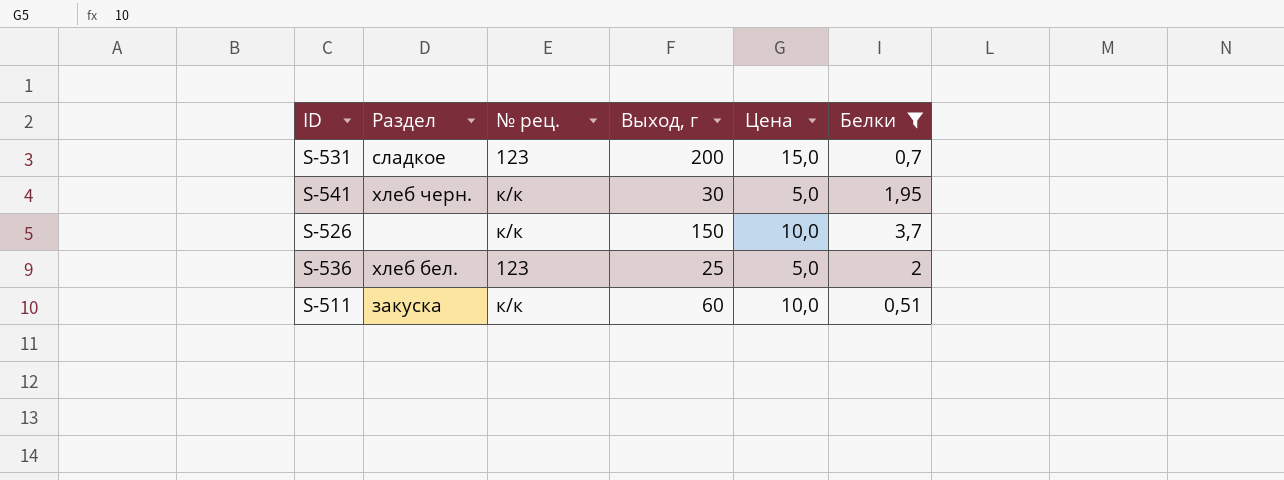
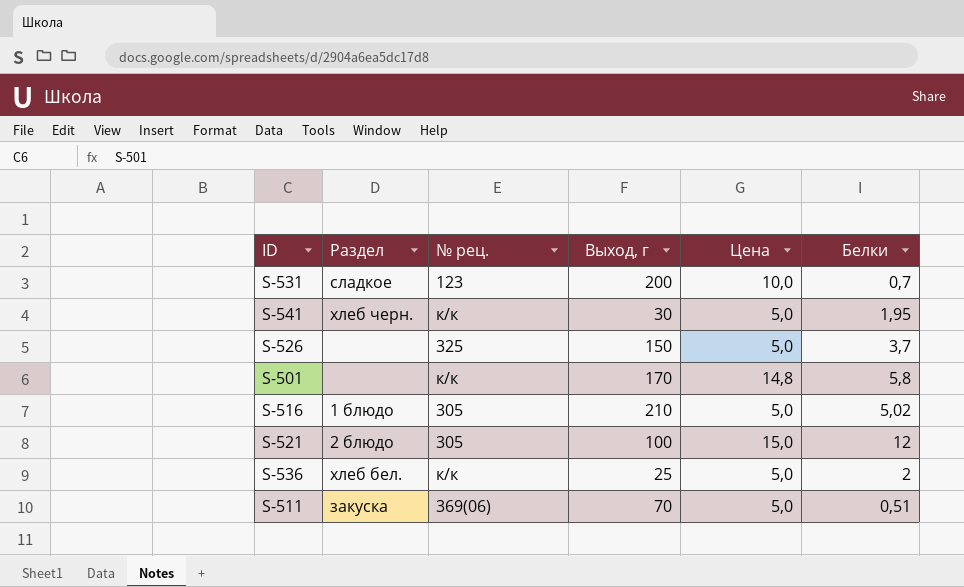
filter: Белки <= 3,7 -> none
S-531 | Цена: 15,0 -> 10,0
S-526 | № рец.: к/к -> 325
S-526 | Цена: 10,0 -> 5,0
S-536 | № рец.: 123 -> к/к
S-511 | № рец.: к/к -> 369(06)
S-511 | Выход, г: 60 -> 70
S-511 | Цена: 10,0 -> 5,0

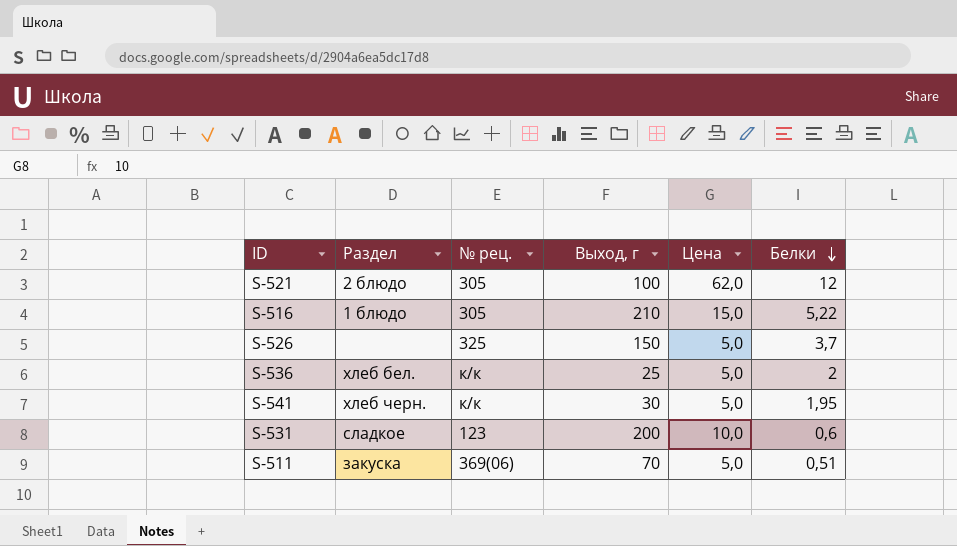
row order: none -> Белки descending
row S-501: none | к/к | 170 | 14,8 | 5,8 -> none
S-521 | Цена: 15,0 -> 62,0
S-516 | Цена: 5,0 -> 15,0
S-516 | Белки: 5,02 -> 5,22
S-531 | Белки: 0,7 -> 0,6

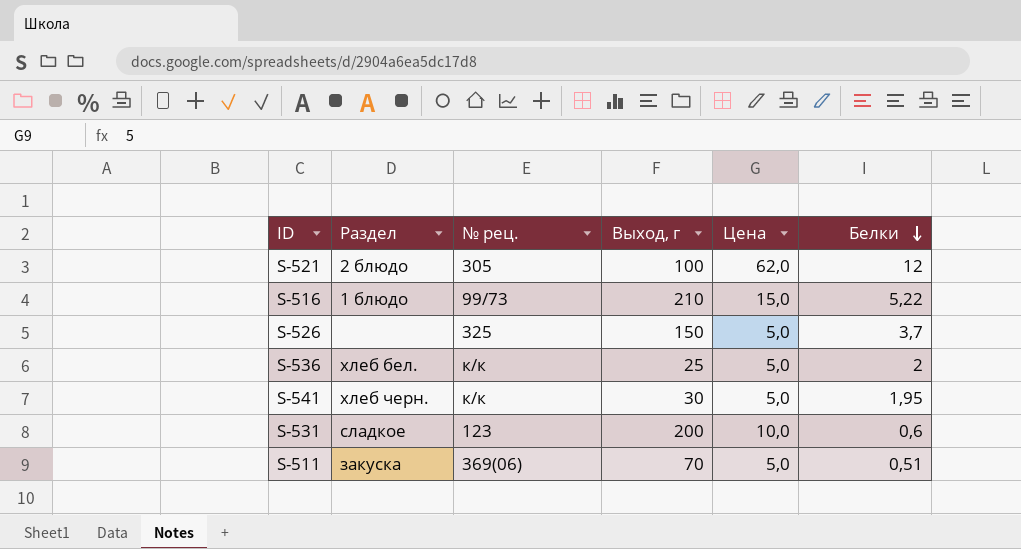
S-516 | № рец.: 305 -> 99/73

